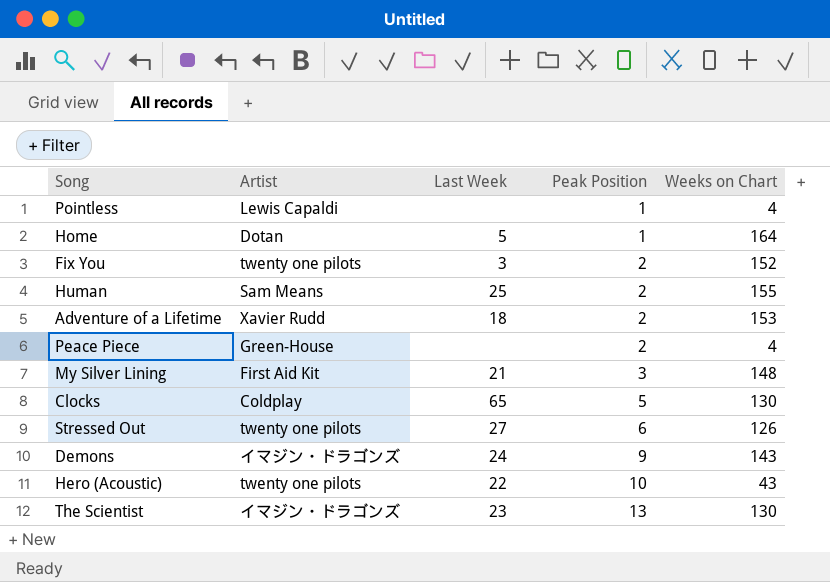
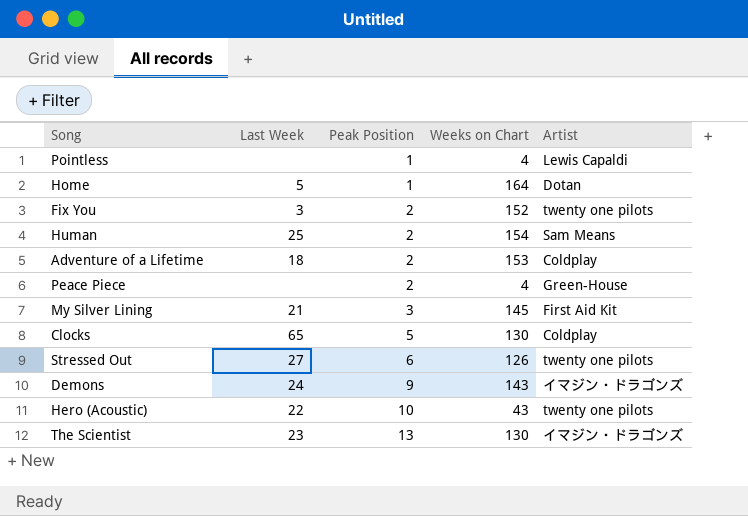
column Artist | position: 2 -> 5
Human | Weeks on Chart: 155 -> 154
Adventure of a Lifetime | Artist: Xavier Rudd -> Coldplay
My Silver Lining | Weeks on Chart: 148 -> 145

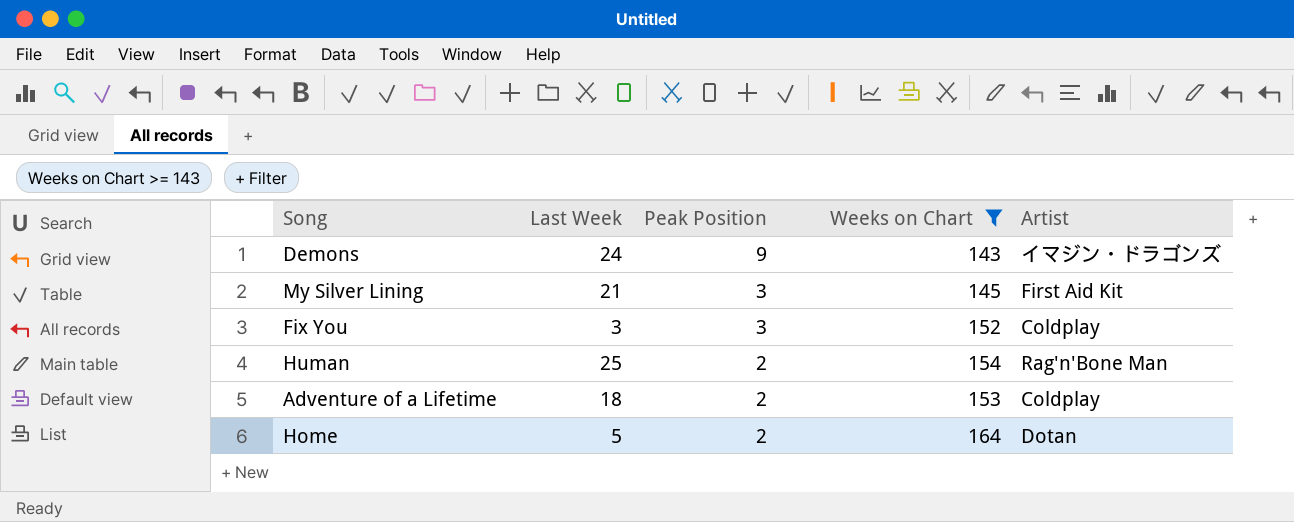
filter: none -> Weeks on Chart >= 143
row order: Peak Position ascending -> Peak Position descending
Fix You | Peak Position: 2 -> 3
Fix You | Artist: twenty one pilots -> Coldplay
Human | Artist: Sam Means -> Rag'n'Bone Man
Home | Peak Position: 1 -> 2

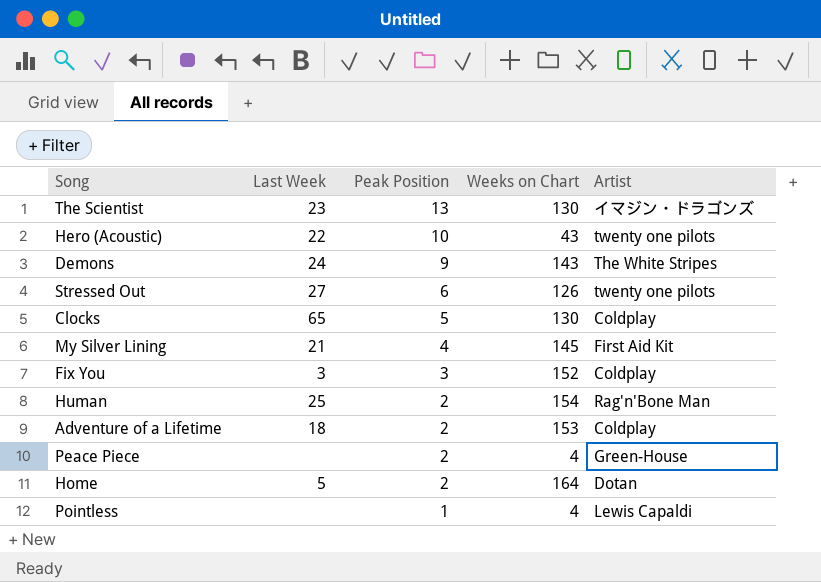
filter: Weeks on Chart >= 143 -> none
Demons | Artist: イマジン・ドラゴンズ -> The White Stripes
My Silver Lining | Peak Position: 3 -> 4

